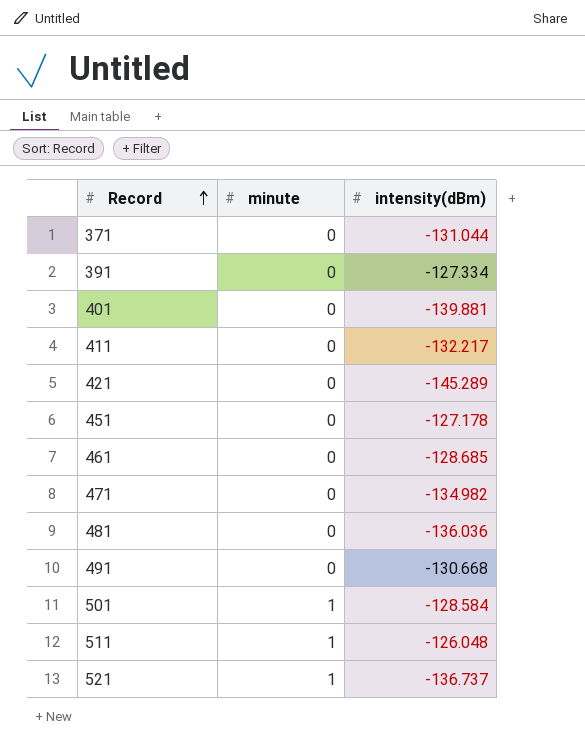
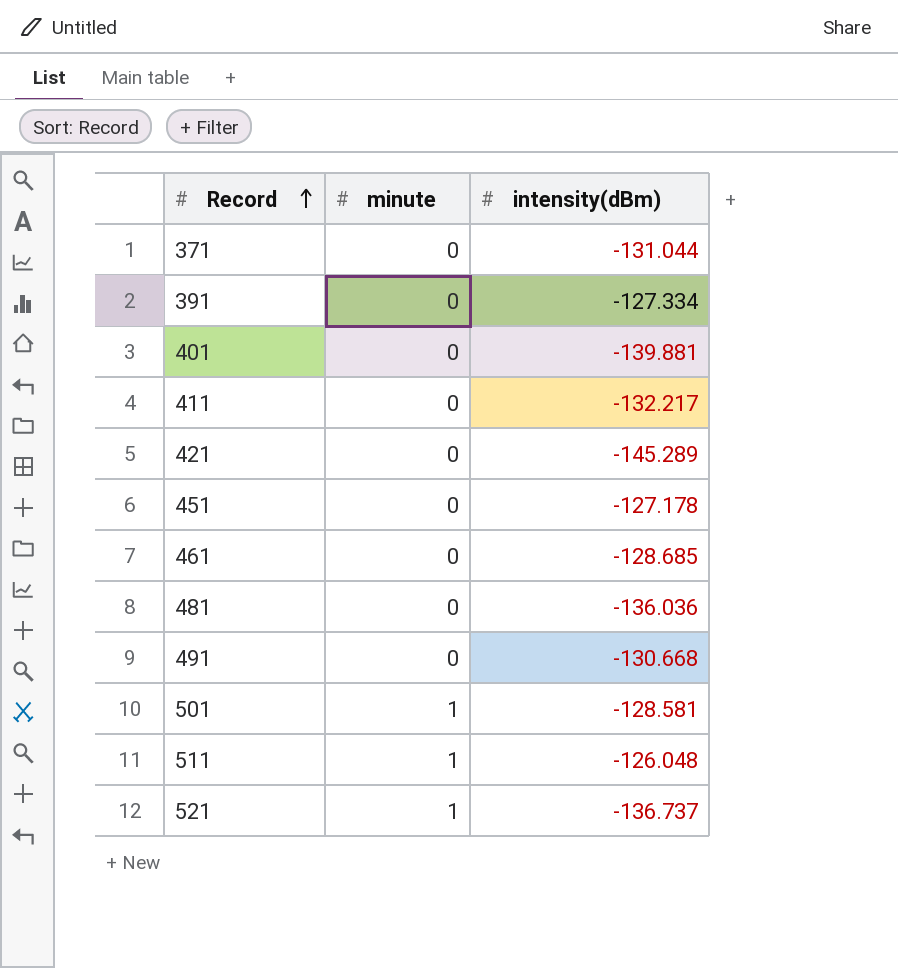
row 471: 0 | -134.982 -> none
501 | intensity(dBm): -128.584 -> -128.581

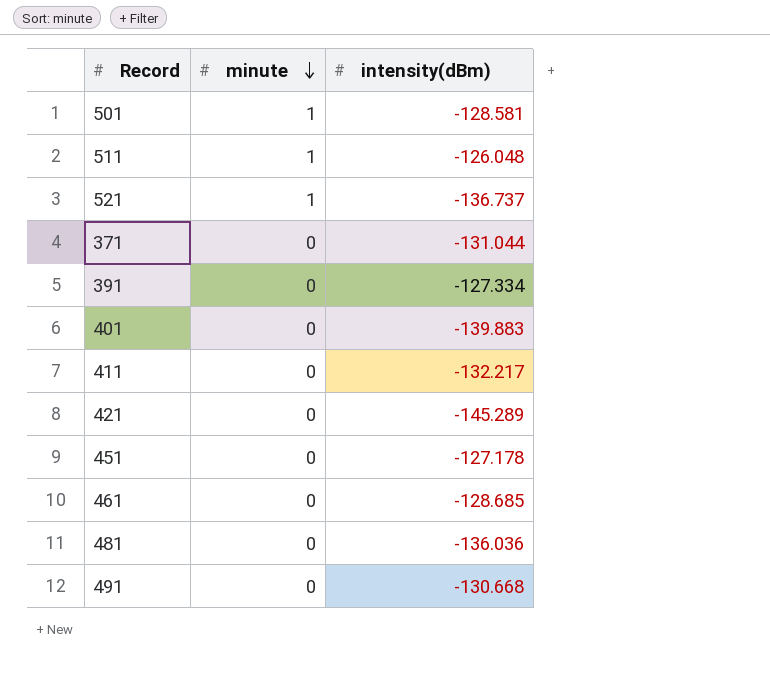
row order: Record ascending -> minute descending
401 | intensity(dBm): -139.881 -> -139.883

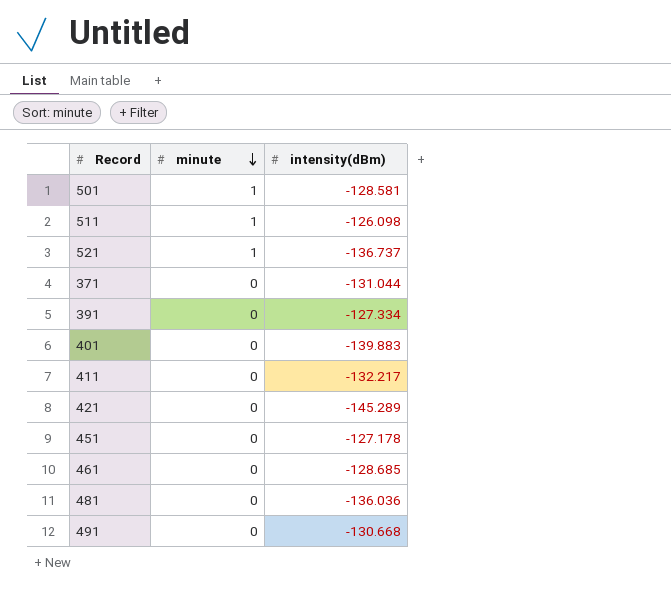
511 | intensity(dBm): -126.048 -> -126.098

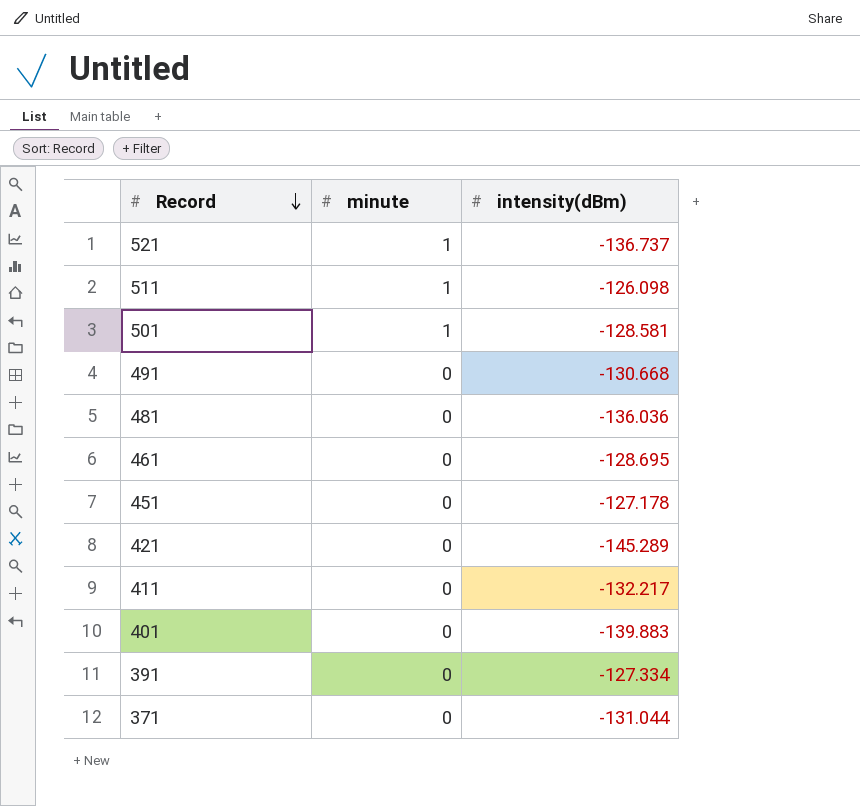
row order: minute descending -> Record descending
461 | intensity(dBm): -128.685 -> -128.695

